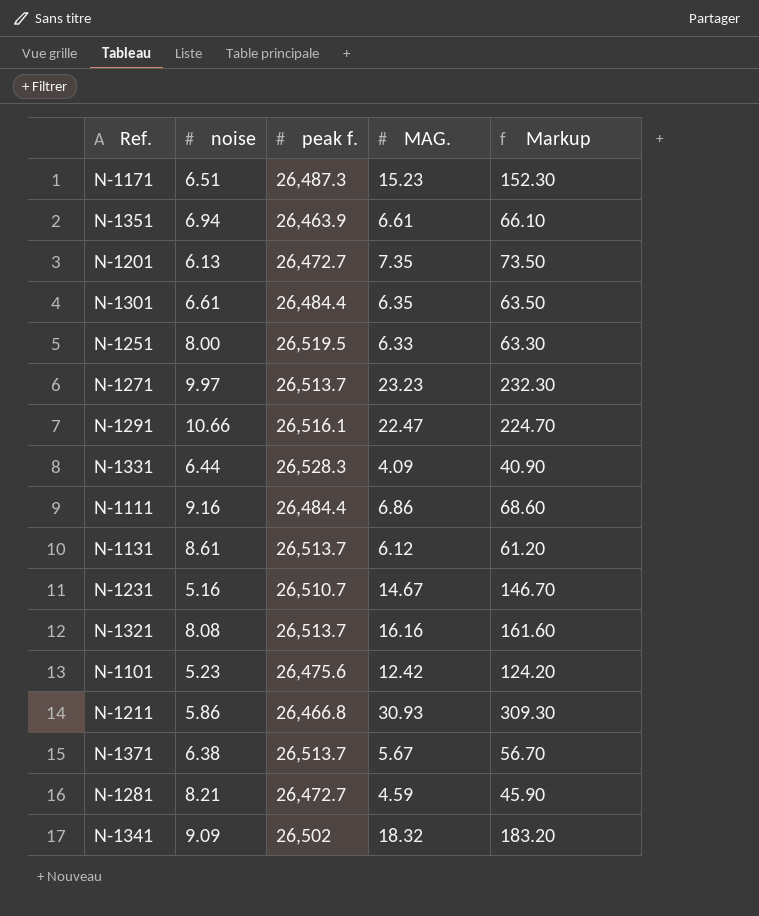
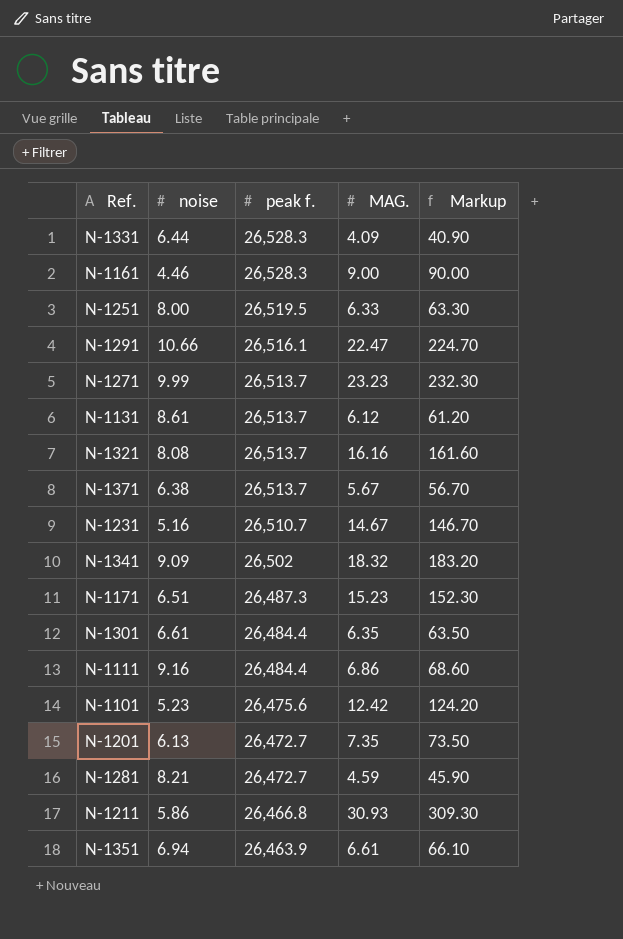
row order: none -> peak f. descending
row N-1161: none -> 4.46 | 26,528.3 | 9.00 | 90.00
N-1271 | noise: 9.97 -> 9.99

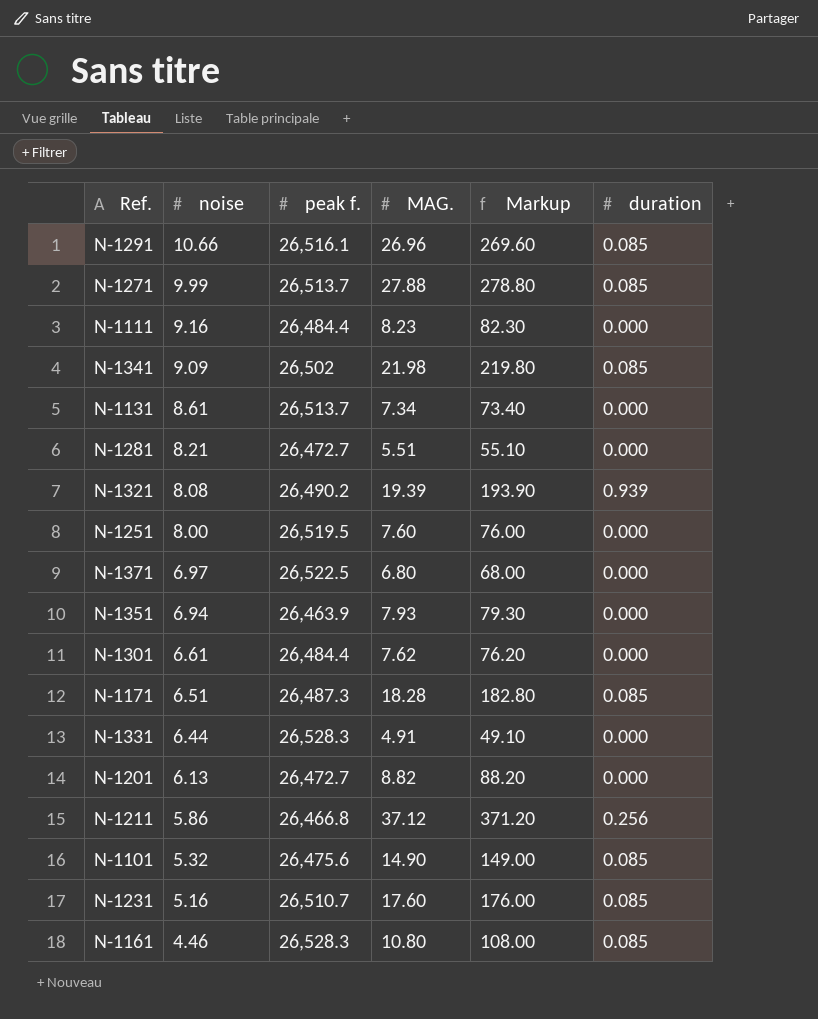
row order: peak f. descending -> noise descending
column duration | position: none -> 6
N-1291 | MAG.: 22.47 -> 26.96
N-1291 | Markup: 224.70 -> 269.60
N-1271 | MAG.: 23.23 -> 27.88
N-1271 | Markup: 232.30 -> 278.80
N-1111 | MAG.: 6.86 -> 8.23
N-1111 | Markup: 68.60 -> 82.30
N-1341 | MAG.: 18.32 -> 21.98
N-1341 | Markup: 183.20 -> 219.80
N-1131 | MAG.: 6.12 -> 7.34
N-1131 | Markup: 61.20 -> 73.40
N-1281 | MAG.: 4.59 -> 5.51
N-1281 | Markup: 45.90 -> 55.10
N-1321 | peak f.: 26,513.7 -> 26,490.2
N-1321 | MAG.: 16.16 -> 19.39
N-1321 | Markup: 161.60 -> 193.90
N-1251 | MAG.: 6.33 -> 7.60
N-1251 | Markup: 63.30 -> 76.00
N-1371 | noise: 6.38 -> 6.97
N-1371 | peak f.: 26,513.7 -> 26,522.5
N-1371 | MAG.: 5.67 -> 6.80
N-1371 | Markup: 56.70 -> 68.00
N-1351 | MAG.: 6.61 -> 7.93
N-1351 | Markup: 66.10 -> 79.30
N-1301 | MAG.: 6.35 -> 7.62
N-1301 | Markup: 63.50 -> 76.20
N-1171 | MAG.: 15.23 -> 18.28
N-1171 | Markup: 152.30 -> 182.80
N-1331 | MAG.: 4.09 -> 4.91
N-1331 | Markup: 40.90 -> 49.10
N-1201 | MAG.: 7.35 -> 8.82
N-1201 | Markup: 73.50 -> 88.20
N-1211 | MAG.: 30.93 -> 37.12
N-1211 | Markup: 309.30 -> 371.20
N-1101 | noise: 5.23 -> 5.32
N-1101 | MAG.: 12.42 -> 14.90
N-1101 | Markup: 124.20 -> 149.00
N-1231 | MAG.: 14.67 -> 17.60
N-1231 | Markup: 146.70 -> 176.00
N-1161 | MAG.: 9.00 -> 10.80
N-1161 | Markup: 90.00 -> 108.00

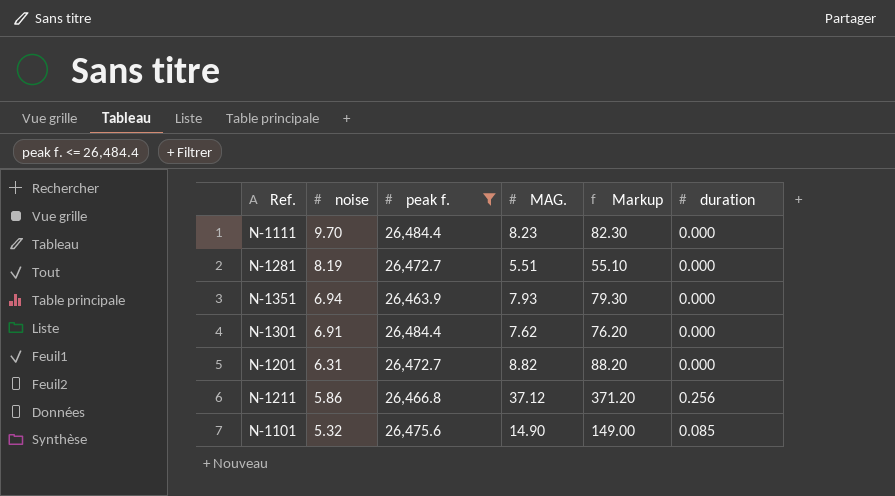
filter: none -> peak f. <= 26,484.4
N-1111 | noise: 9.16 -> 9.70
N-1281 | noise: 8.21 -> 8.19
N-1301 | noise: 6.61 -> 6.91
N-1201 | noise: 6.13 -> 6.31

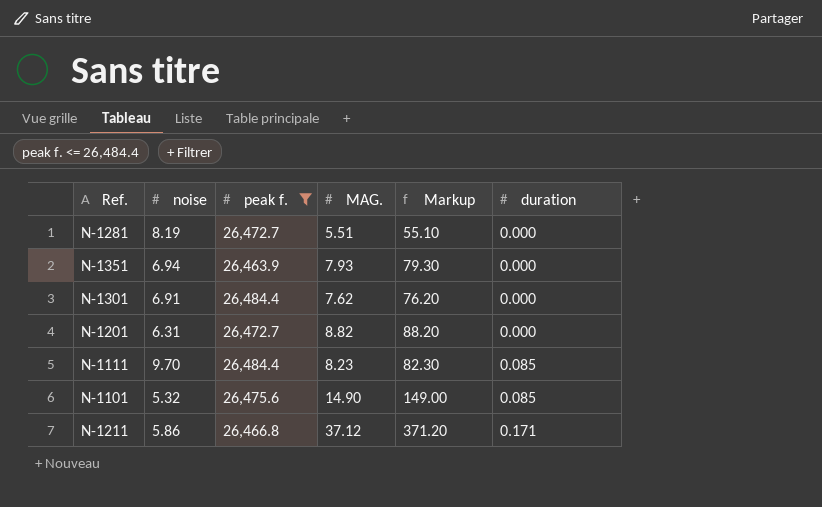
row order: noise descending -> duration ascending
N-1111 | duration: 0.000 -> 0.085
N-1211 | duration: 0.256 -> 0.171

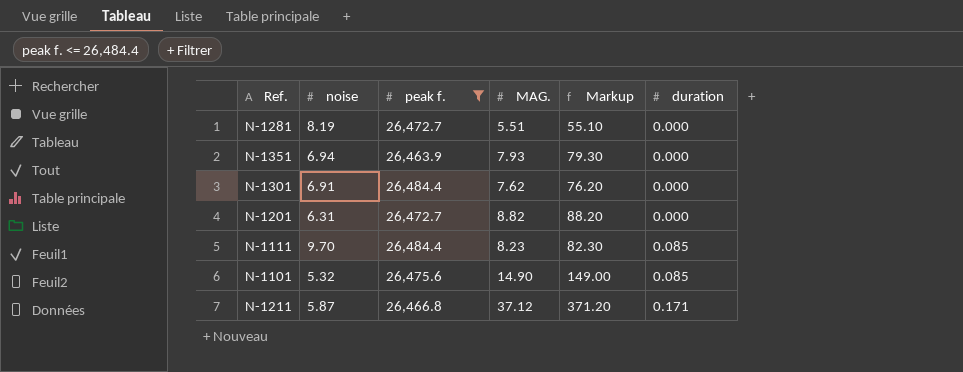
N-1211 | noise: 5.86 -> 5.87

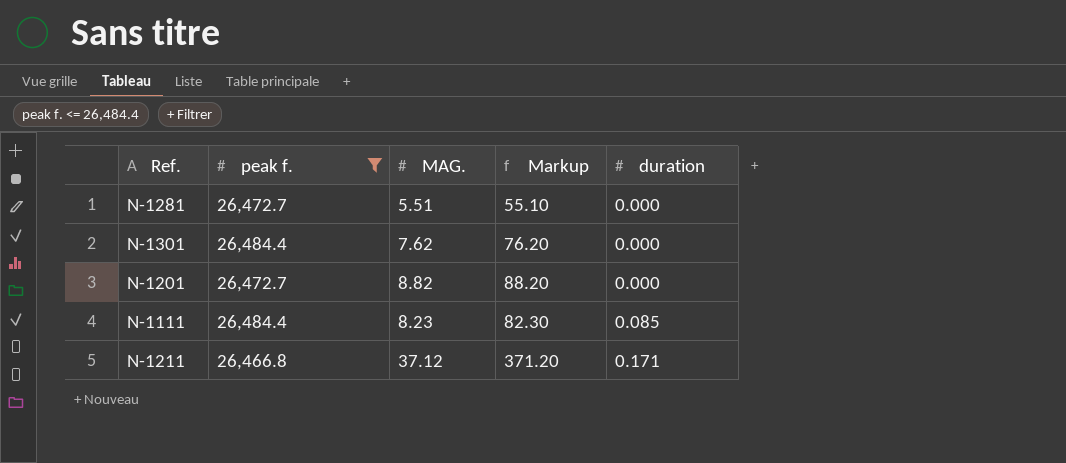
column noise | position: 2 -> none
row N-1351: 6.94 | 26,463.9 | 7.93 | 79.30 | 0.000 -> none
row N-1101: 5.32 | 26,475.6 | 14.90 | 149.00 | 0.085 -> none

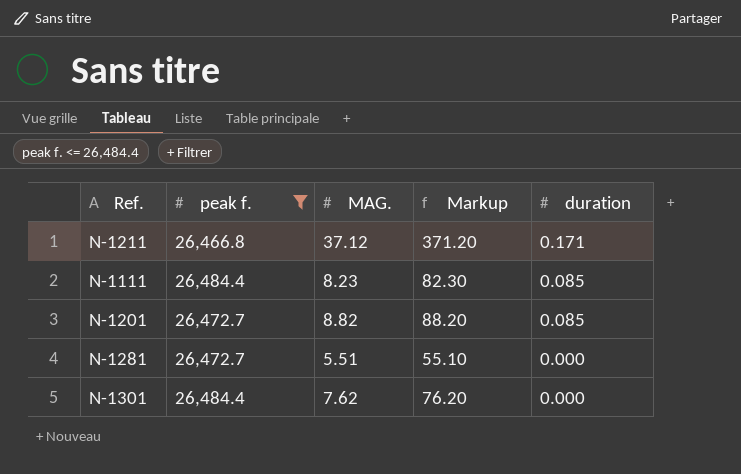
row order: duration ascending -> duration descending
N-1201 | duration: 0.000 -> 0.085

